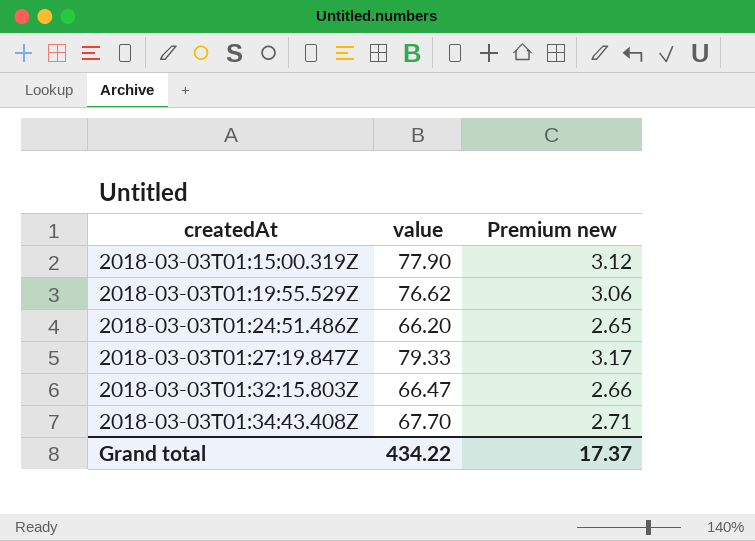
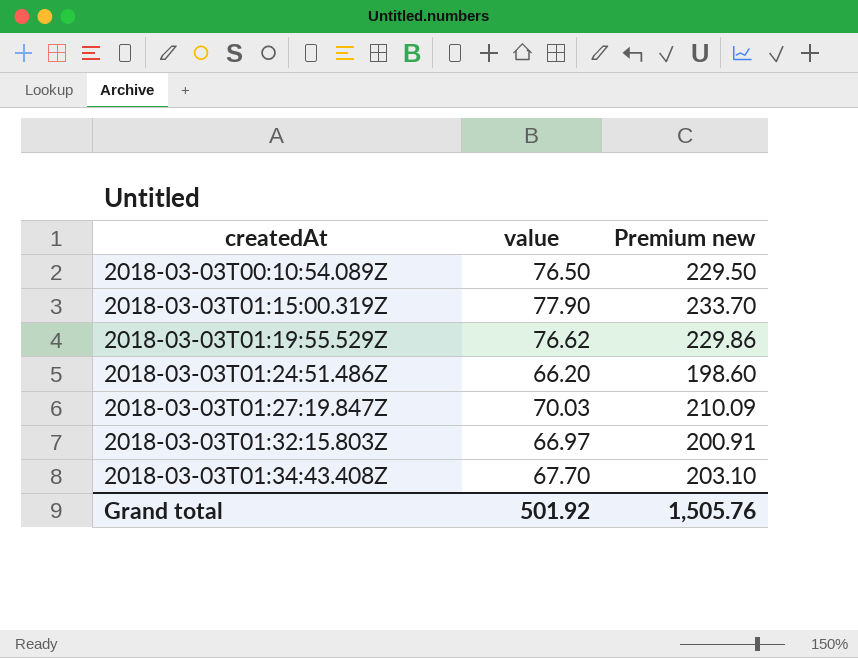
column Premium new | formula: [value] * 0.04 -> [value] * 3
row 2018-03-03T00:10:54.089Z: none -> 76.50 | 229.50
2018-03-03T01:27:19.847Z | value: 79.33 -> 70.03
2018-03-03T01:32:15.803Z | value: 66.47 -> 66.97
Grand total | value: 434.22 -> 501.92
Grand total | Premium new: 17.37 -> 1,505.76

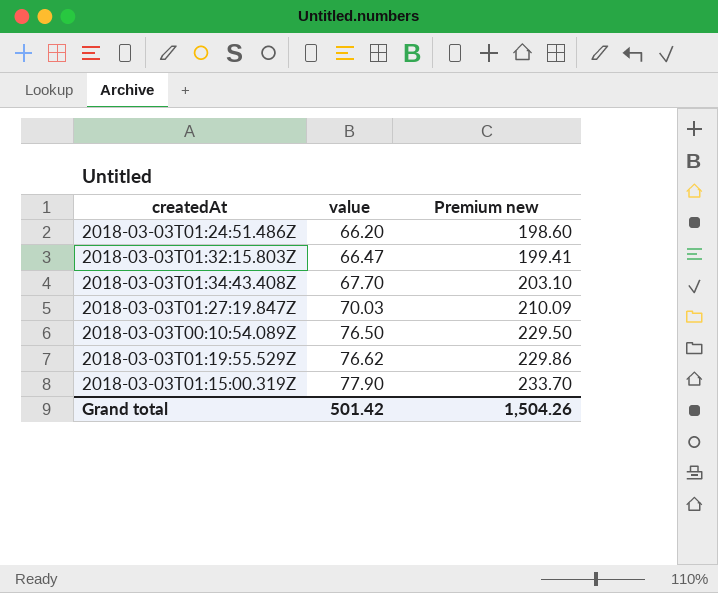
row order: createdAt ascending -> value ascending
2018-03-03T01:32:15.803Z | value: 66.97 -> 66.47
2018-03-03T01:32:15.803Z | Premium new: 200.91 -> 199.41
Grand total | value: 501.92 -> 501.42
Grand total | Premium new: 1,505.76 -> 1,504.26

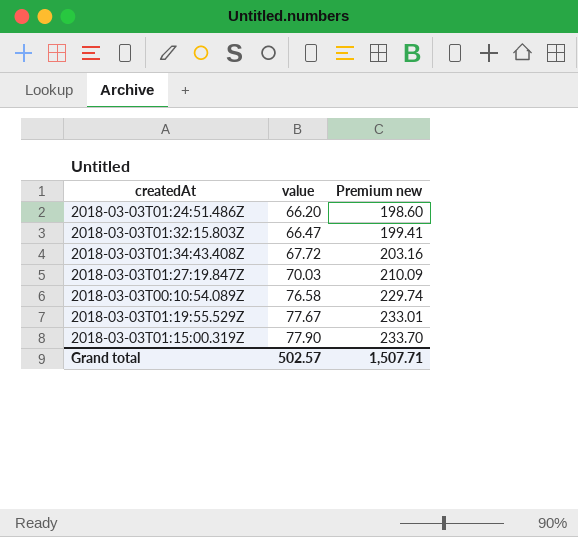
2018-03-03T01:34:43.408Z | value: 67.70 -> 67.72
2018-03-03T01:34:43.408Z | Premium new: 203.10 -> 203.16
2018-03-03T00:10:54.089Z | value: 76.50 -> 76.58
2018-03-03T00:10:54.089Z | Premium new: 229.50 -> 229.74
2018-03-03T01:19:55.529Z | value: 76.62 -> 77.67
2018-03-03T01:19:55.529Z | Premium new: 229.86 -> 233.01
Grand total | value: 501.42 -> 502.57
Grand total | Premium new: 1,504.26 -> 1,507.71

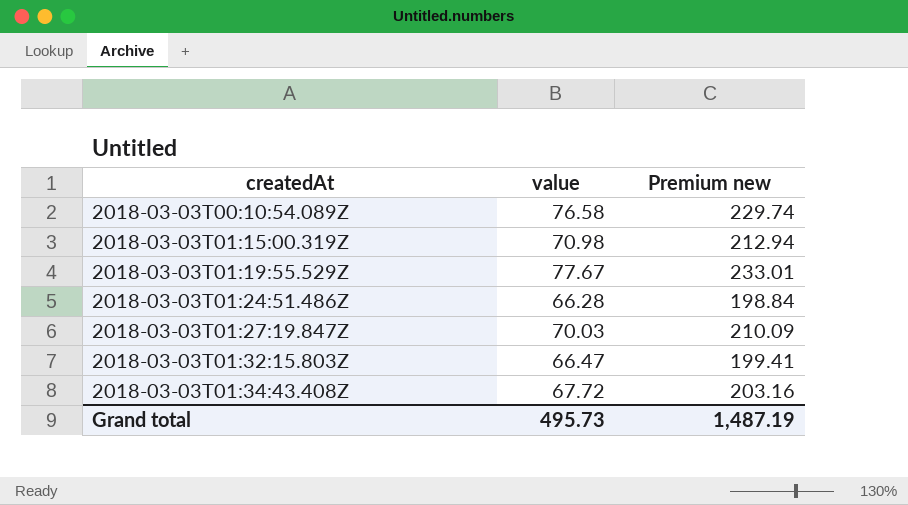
row order: value ascending -> createdAt ascending
2018-03-03T01:15:00.319Z | value: 77.90 -> 70.98
2018-03-03T01:15:00.319Z | Premium new: 233.70 -> 212.94
2018-03-03T01:24:51.486Z | value: 66.20 -> 66.28
2018-03-03T01:24:51.486Z | Premium new: 198.60 -> 198.84
Grand total | value: 502.57 -> 495.73
Grand total | Premium new: 1,507.71 -> 1,487.19

